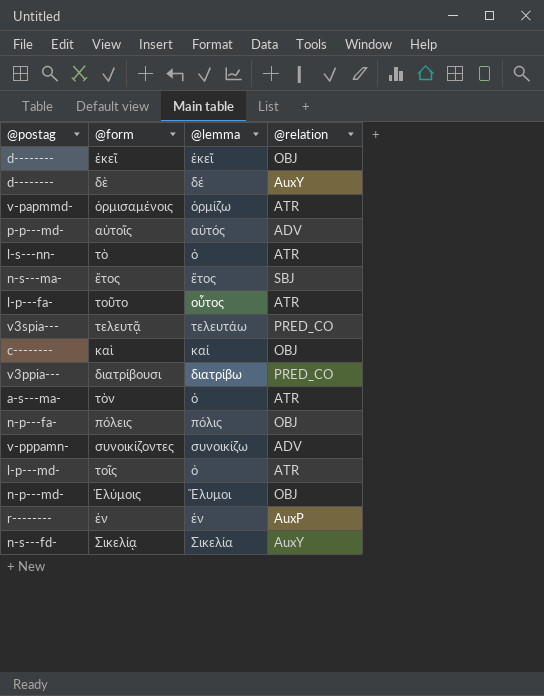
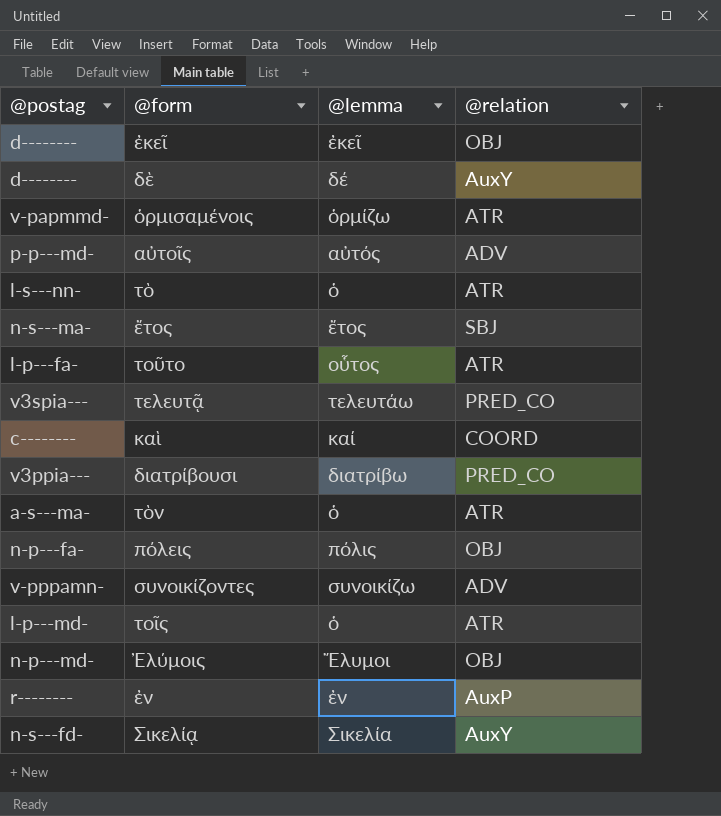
καὶ | @relation: OBJ -> COORD

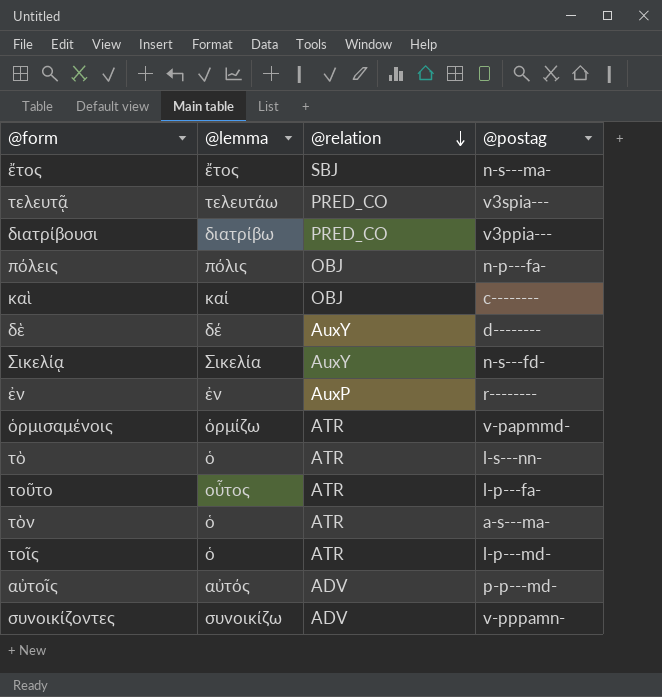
row order: none -> @relation descending
column @postag | position: 1 -> 4
row ἐκεῖ: d-------- | ἐκεῖ | OBJ -> none
row Ἐλύμοις: n-p---md- | Ἔλυμοι | OBJ -> none
καὶ | @relation: COORD -> OBJ

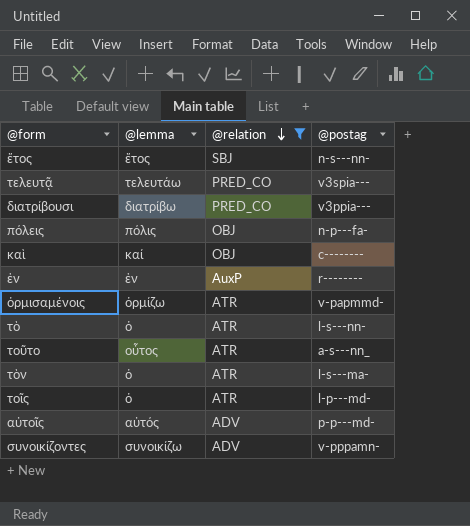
filter: none -> @relation != AuxY
ἔτος | @postag: n-s---ma- -> n-s---nn-
τοῦτο | @postag: l-p---fa- -> a-s---nn_
τὸν | @postag: a-s---ma- -> l-s---ma-

